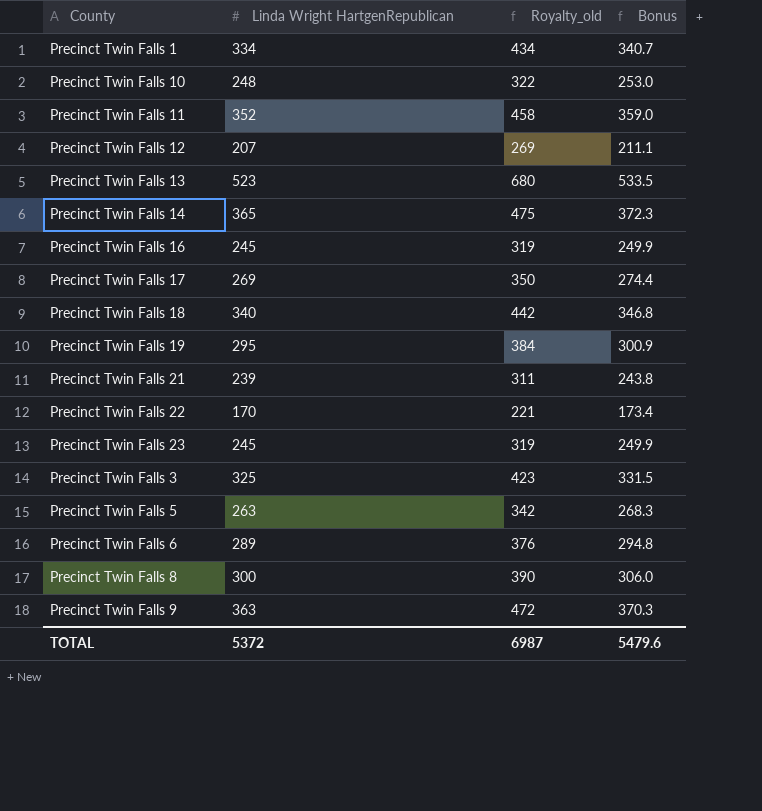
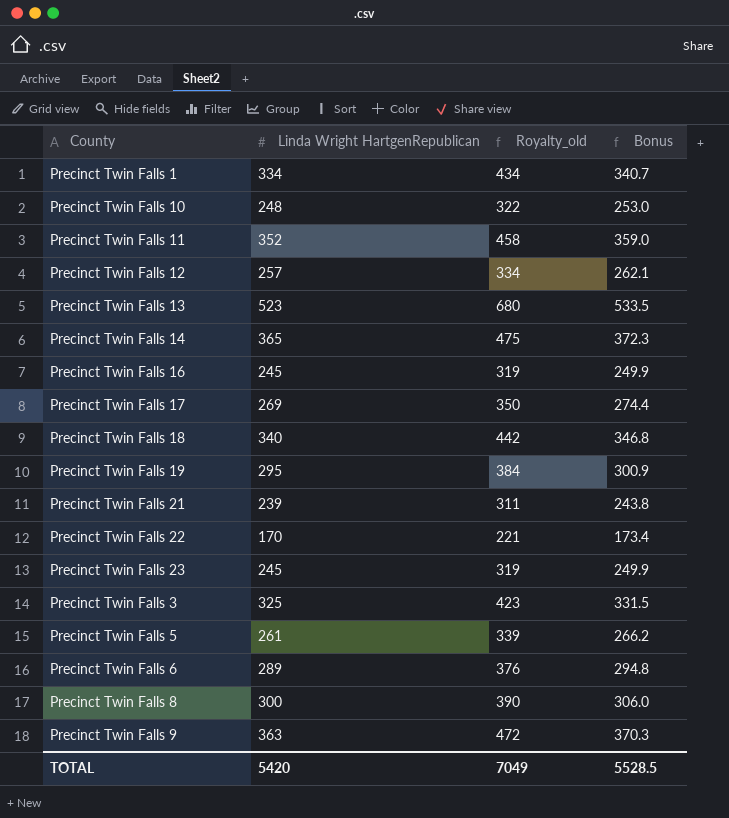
Precinct Twin Falls 12 | Linda Wright HartgenRepublican: 207 -> 257
Precinct Twin Falls 12 | Royalty_old: 269 -> 334
Precinct Twin Falls 12 | Bonus: 211.1 -> 262.1
Precinct Twin Falls 5 | Linda Wright HartgenRepublican: 263 -> 261
Precinct Twin Falls 5 | Royalty_old: 342 -> 339
Precinct Twin Falls 5 | Bonus: 268.3 -> 266.2
TOTAL | Linda Wright HartgenRepublican: 5372 -> 5420
TOTAL | Royalty_old: 6987 -> 7049
TOTAL | Bonus: 5479.6 -> 5528.5

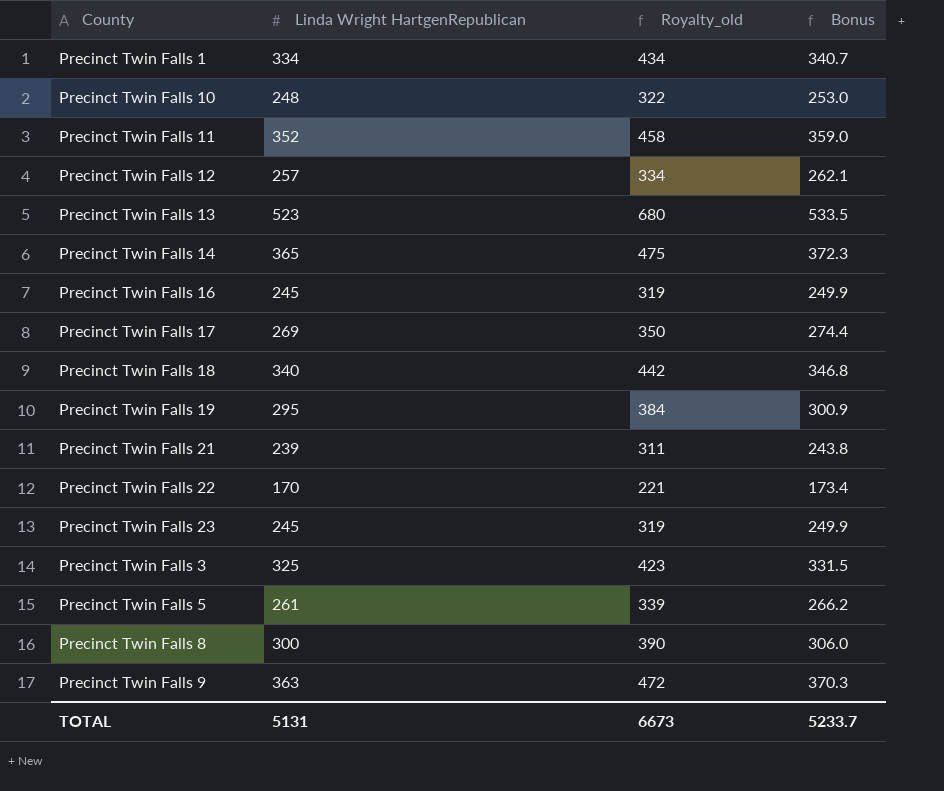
row Precinct Twin Falls 6: 289 | 376 | 294.8 -> none
TOTAL | Linda Wright HartgenRepublican: 5420 -> 5131
TOTAL | Royalty_old: 7049 -> 6673
TOTAL | Bonus: 5528.5 -> 5233.7

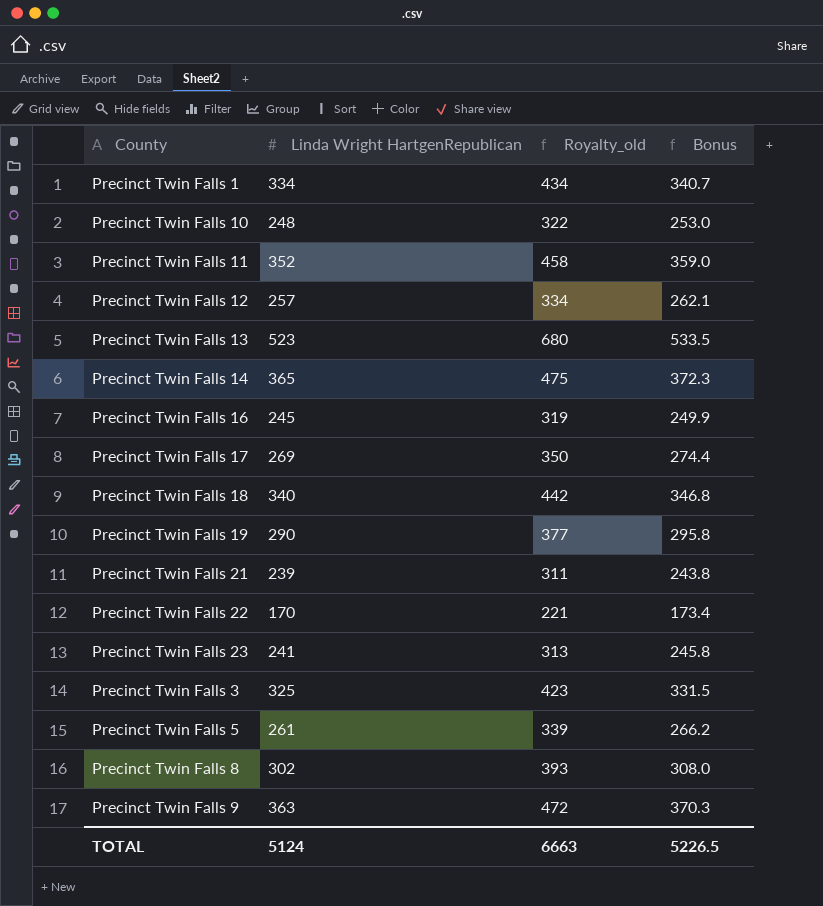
Precinct Twin Falls 19 | Linda Wright HartgenRepublican: 295 -> 290
Precinct Twin Falls 19 | Royalty_old: 384 -> 377
Precinct Twin Falls 19 | Bonus: 300.9 -> 295.8
Precinct Twin Falls 23 | Linda Wright HartgenRepublican: 245 -> 241
Precinct Twin Falls 23 | Royalty_old: 319 -> 313
Precinct Twin Falls 23 | Bonus: 249.9 -> 245.8
Precinct Twin Falls 8 | Linda Wright HartgenRepublican: 300 -> 302
Precinct Twin Falls 8 | Royalty_old: 390 -> 393
Precinct Twin Falls 8 | Bonus: 306.0 -> 308.0
TOTAL | Linda Wright HartgenRepublican: 5131 -> 5124
TOTAL | Royalty_old: 6673 -> 6663
TOTAL | Bonus: 5233.7 -> 5226.5

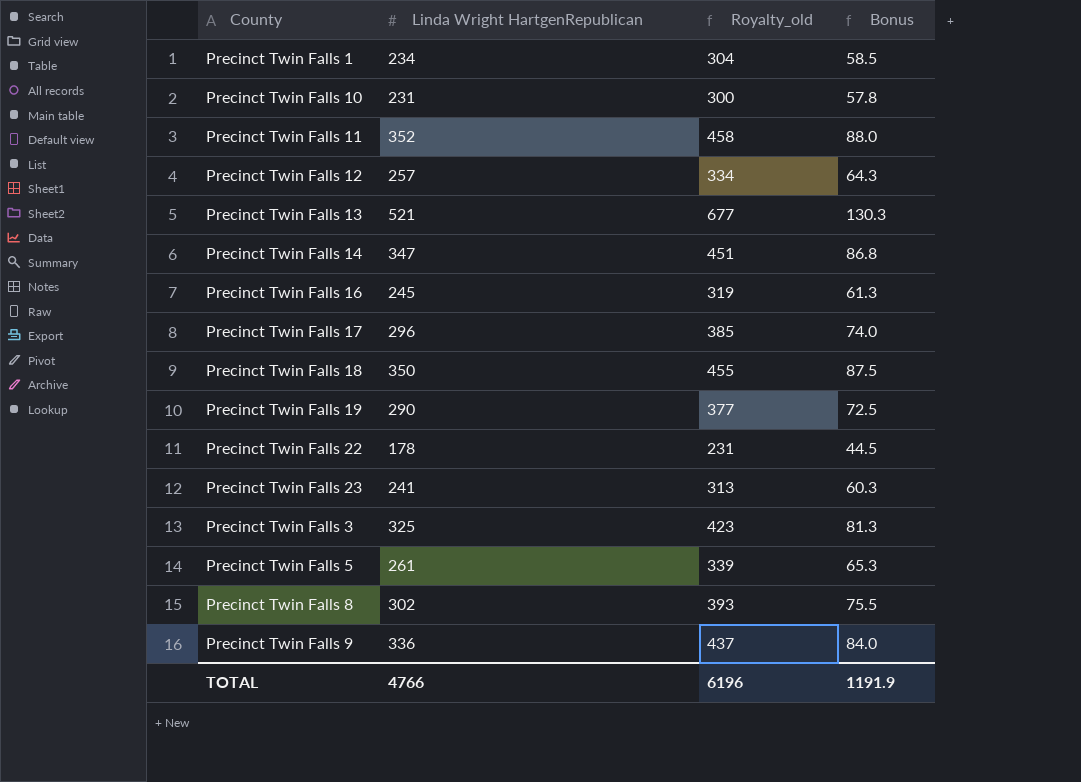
column Bonus | formula: [Linda Wright HartgenRepublican] * 1.02 -> [Linda Wright HartgenRepublican] * 0.25
row Precinct Twin Falls 21: 239 | 311 | 243.8 -> none
Precinct Twin Falls 1 | Linda Wright HartgenRepublican: 334 -> 234
Precinct Twin Falls 1 | Royalty_old: 434 -> 304
Precinct Twin Falls 10 | Linda Wright HartgenRepublican: 248 -> 231
Precinct Twin Falls 10 | Royalty_old: 322 -> 300
Precinct Twin Falls 13 | Linda Wright HartgenRepublican: 523 -> 521
Precinct Twin Falls 13 | Royalty_old: 680 -> 677
Precinct Twin Falls 14 | Linda Wright HartgenRepublican: 365 -> 347
Precinct Twin Falls 14 | Royalty_old: 475 -> 451
Precinct Twin Falls 17 | Linda Wright HartgenRepublican: 269 -> 296
Precinct Twin Falls 17 | Royalty_old: 350 -> 385
Precinct Twin Falls 18 | Linda Wright HartgenRepublican: 340 -> 350
Precinct Twin Falls 18 | Royalty_old: 442 -> 455
Precinct Twin Falls 22 | Linda Wright HartgenRepublican: 170 -> 178
Precinct Twin Falls 22 | Royalty_old: 221 -> 231
Precinct Twin Falls 9 | Linda Wright HartgenRepublican: 363 -> 336
Precinct Twin Falls 9 | Royalty_old: 472 -> 437
TOTAL | Linda Wright HartgenRepublican: 5124 -> 4766
TOTAL | Royalty_old: 6663 -> 6196
TOTAL | Bonus: 5226.5 -> 1191.9

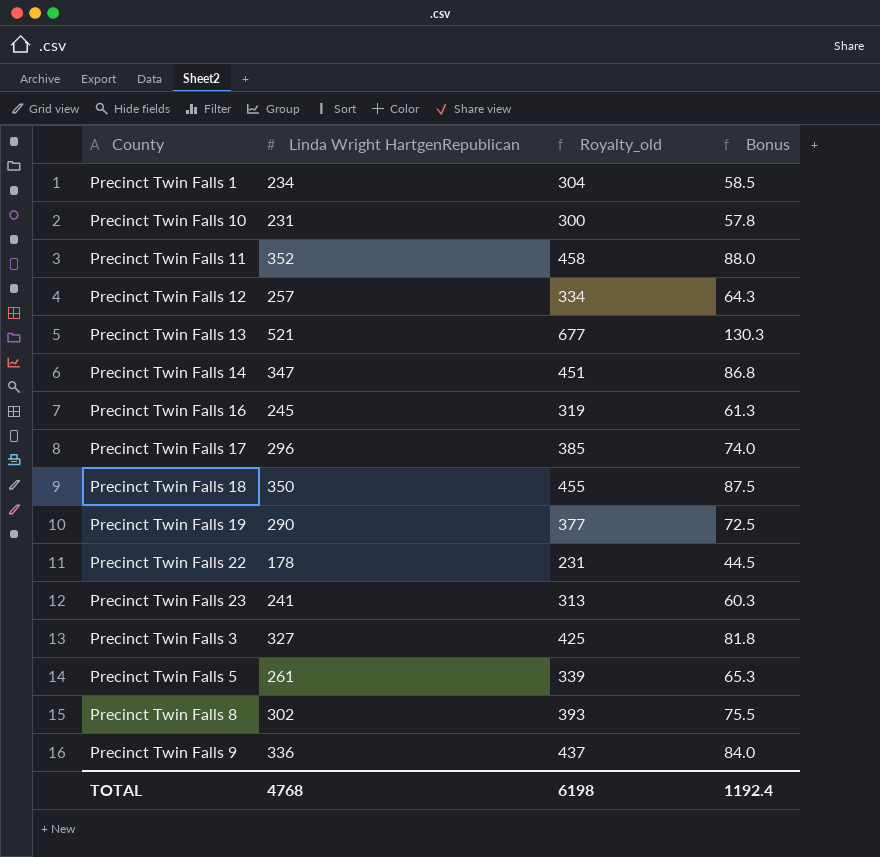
Precinct Twin Falls 3 | Linda Wright HartgenRepublican: 325 -> 327
Precinct Twin Falls 3 | Royalty_old: 423 -> 425
Precinct Twin Falls 3 | Bonus: 81.3 -> 81.8
TOTAL | Linda Wright HartgenRepublican: 4766 -> 4768
TOTAL | Royalty_old: 6196 -> 6198
TOTAL | Bonus: 1191.9 -> 1192.4

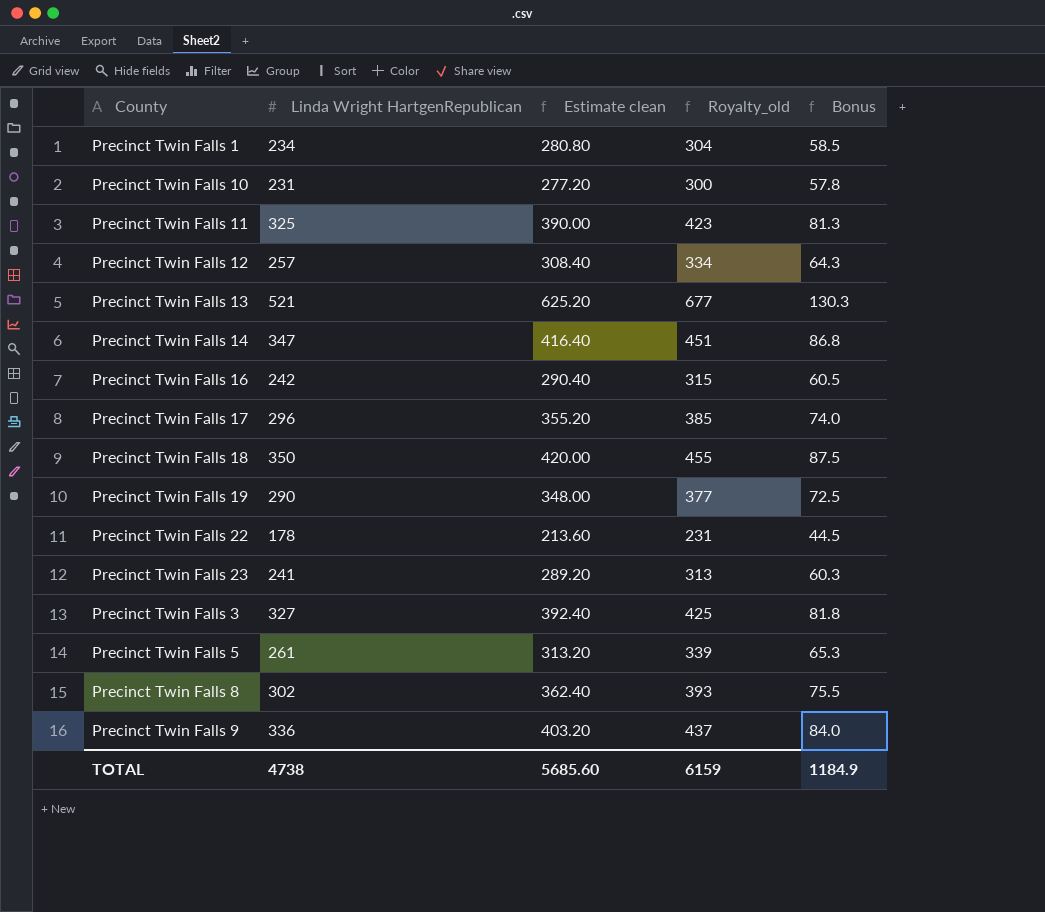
column Estimate clean | formula: none -> [Linda Wright HartgenRepublican] * 1.2
Precinct Twin Falls 11 | Linda Wright HartgenRepublican: 352 -> 325
Precinct Twin Falls 11 | Royalty_old: 458 -> 423
Precinct Twin Falls 11 | Bonus: 88.0 -> 81.3
Precinct Twin Falls 16 | Linda Wright HartgenRepublican: 245 -> 242
Precinct Twin Falls 16 | Royalty_old: 319 -> 315
Precinct Twin Falls 16 | Bonus: 61.3 -> 60.5
TOTAL | Linda Wright HartgenRepublican: 4768 -> 4738
TOTAL | Royalty_old: 6198 -> 6159
TOTAL | Bonus: 1192.4 -> 1184.9

